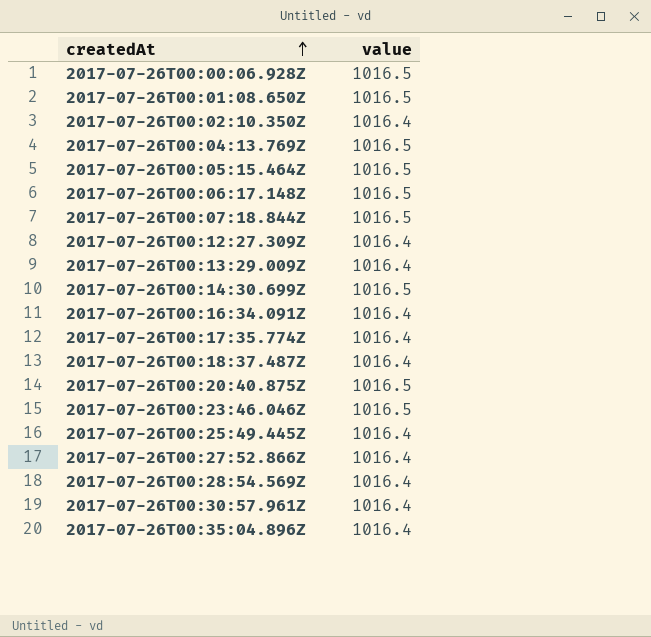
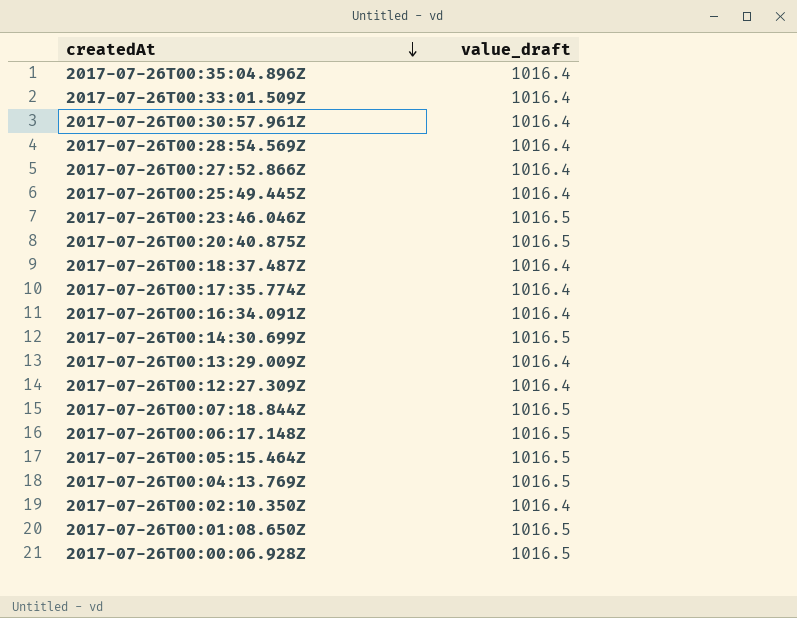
row order: createdAt ascending -> createdAt descending
column name: value -> value_draft
row 2017-07-26T00:33:01.509Z: none -> 1016.4

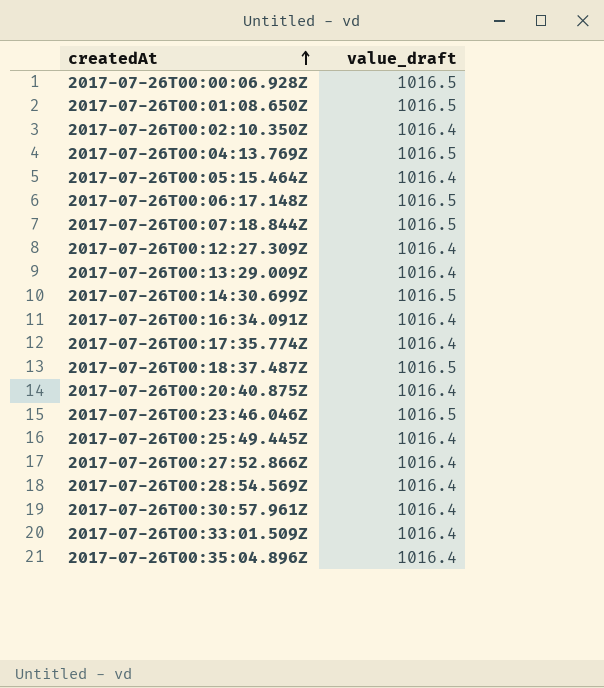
row order: createdAt descending -> createdAt ascending
2017-07-26T00:05:15.464Z | value_draft: 1016.5 -> 1016.4
2017-07-26T00:18:37.487Z | value_draft: 1016.4 -> 1016.5
2017-07-26T00:20:40.875Z | value_draft: 1016.5 -> 1016.4

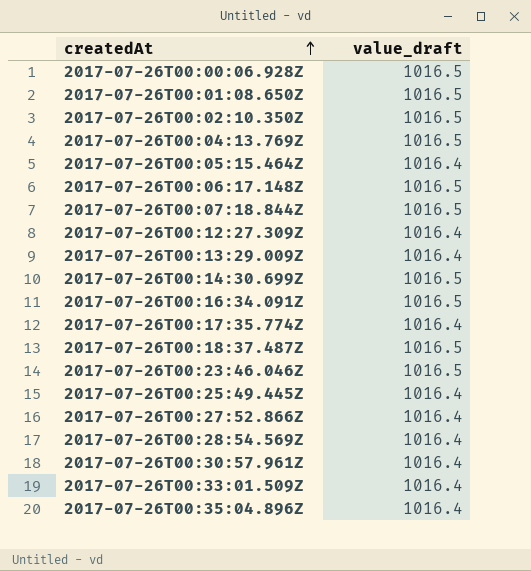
row 2017-07-26T00:20:40.875Z: 1016.4 -> none
2017-07-26T00:02:10.350Z | value_draft: 1016.4 -> 1016.5
2017-07-26T00:16:34.091Z | value_draft: 1016.4 -> 1016.5

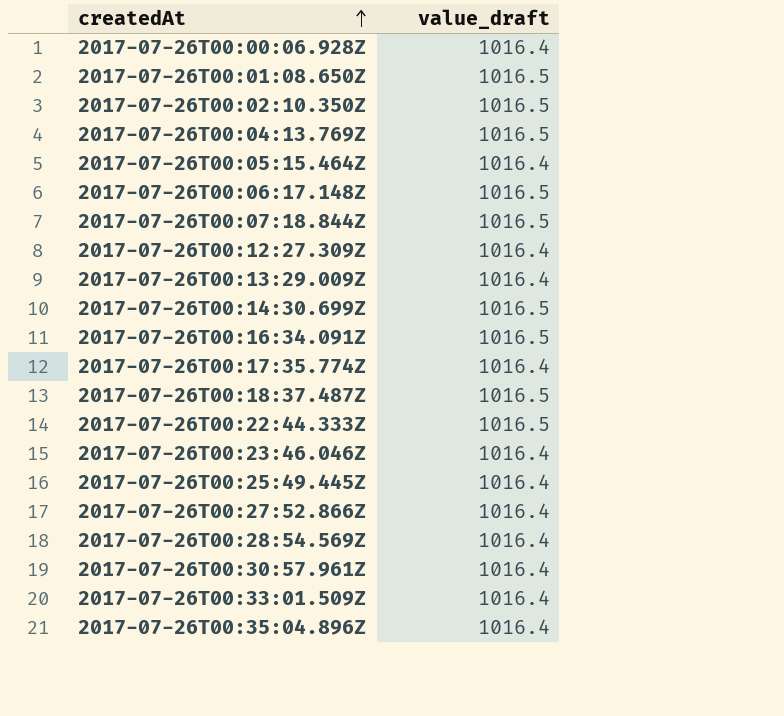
2017-07-26T00:00:06.928Z | value_draft: 1016.5 -> 1016.4
row 2017-07-26T00:22:44.333Z: none -> 1016.5
2017-07-26T00:23:46.046Z | value_draft: 1016.5 -> 1016.4

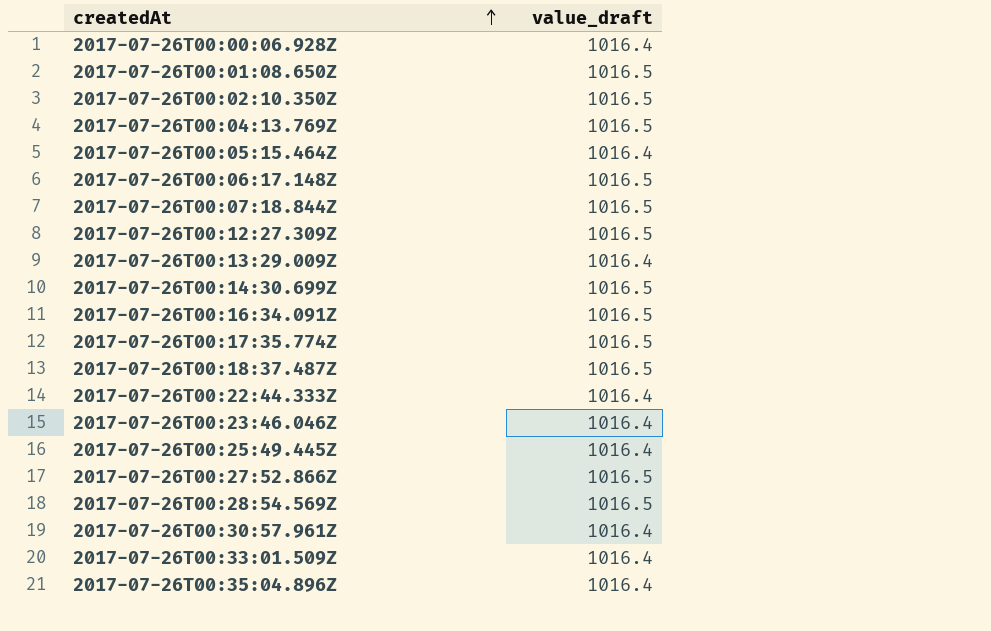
2017-07-26T00:12:27.309Z | value_draft: 1016.4 -> 1016.5
2017-07-26T00:17:35.774Z | value_draft: 1016.4 -> 1016.5
2017-07-26T00:22:44.333Z | value_draft: 1016.5 -> 1016.4
2017-07-26T00:27:52.866Z | value_draft: 1016.4 -> 1016.5
2017-07-26T00:28:54.569Z | value_draft: 1016.4 -> 1016.5

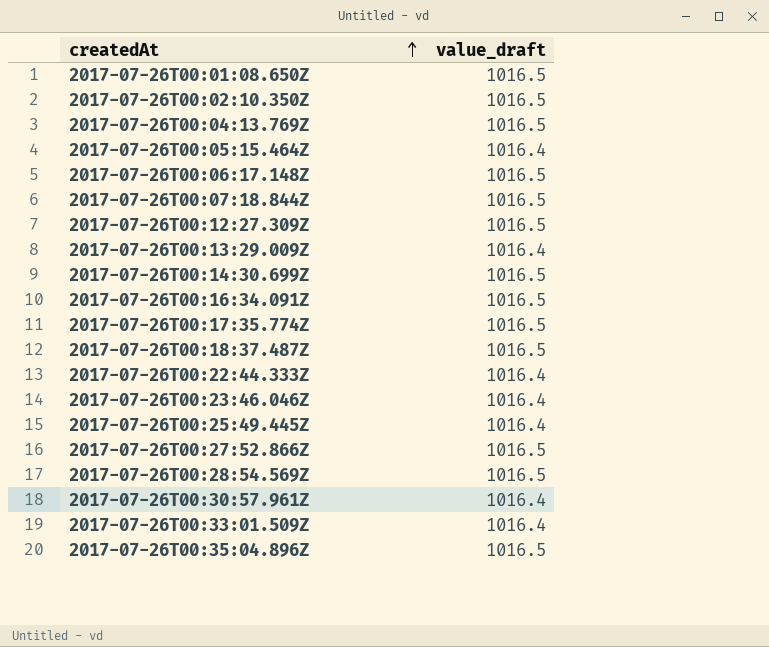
row 2017-07-26T00:00:06.928Z: 1016.4 -> none
2017-07-26T00:35:04.896Z | value_draft: 1016.4 -> 1016.5

